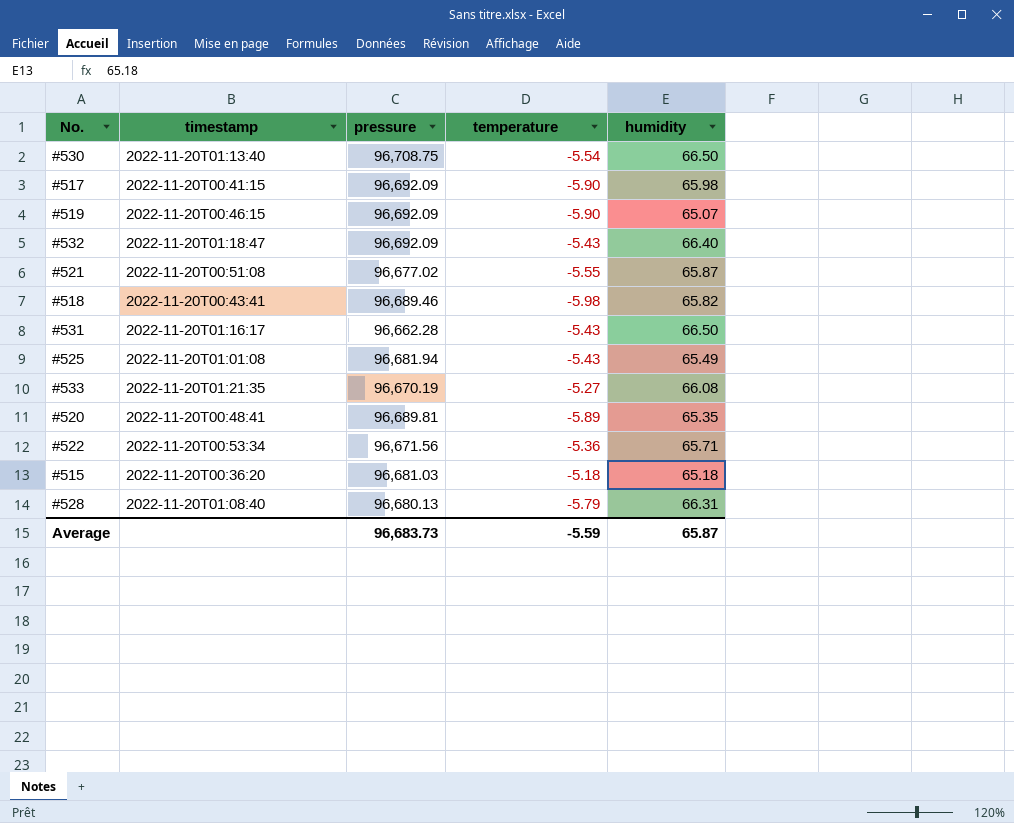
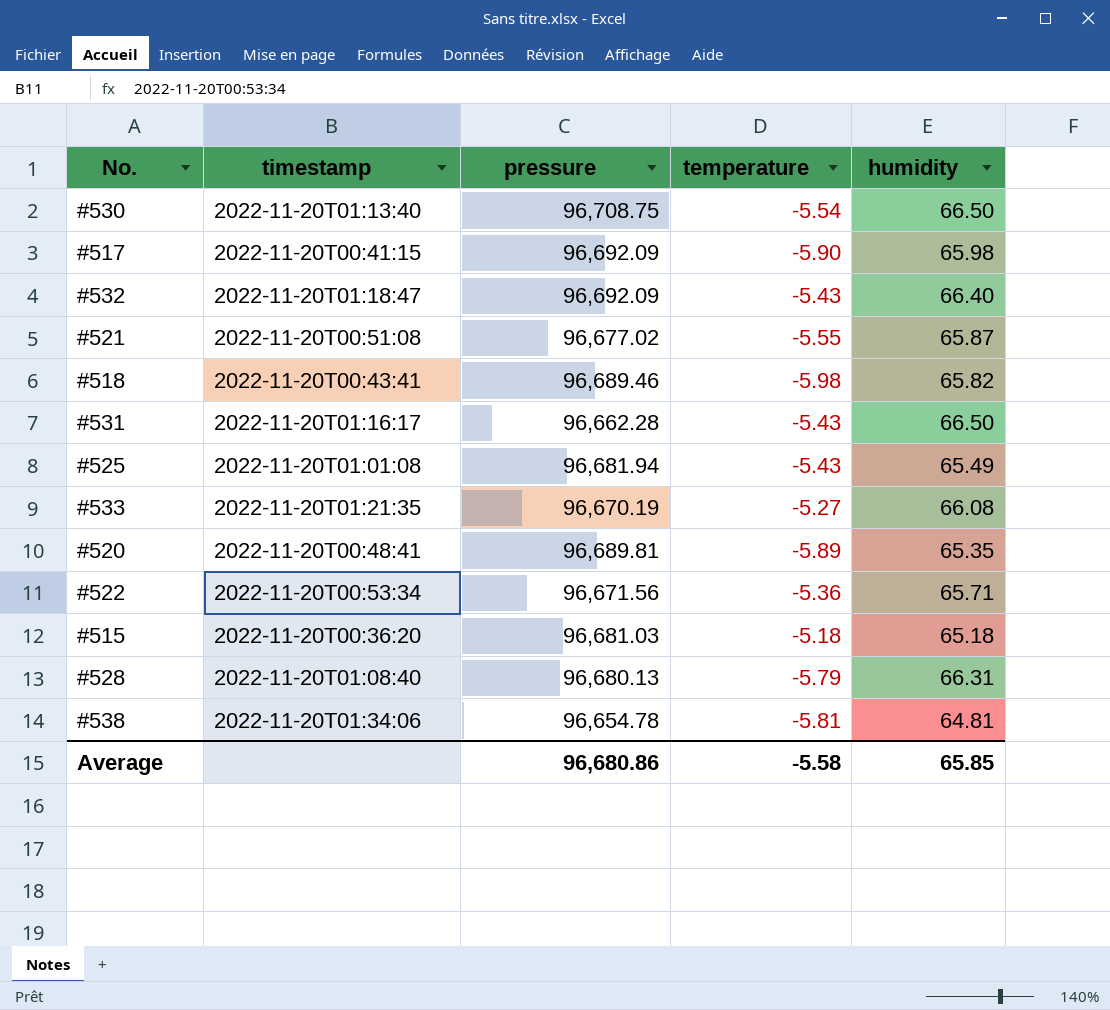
row #519: 2022-11-20T00:46:15 | 96,692.09 | -5.90 | 65.07 -> none
row #538: none -> 2022-11-20T01:34:06 | 96,654.78 | -5.81 | 64.81
Average | pressure: 96,683.73 -> 96,680.86
Average | temperature: -5.59 -> -5.58
Average | humidity: 65.87 -> 65.85

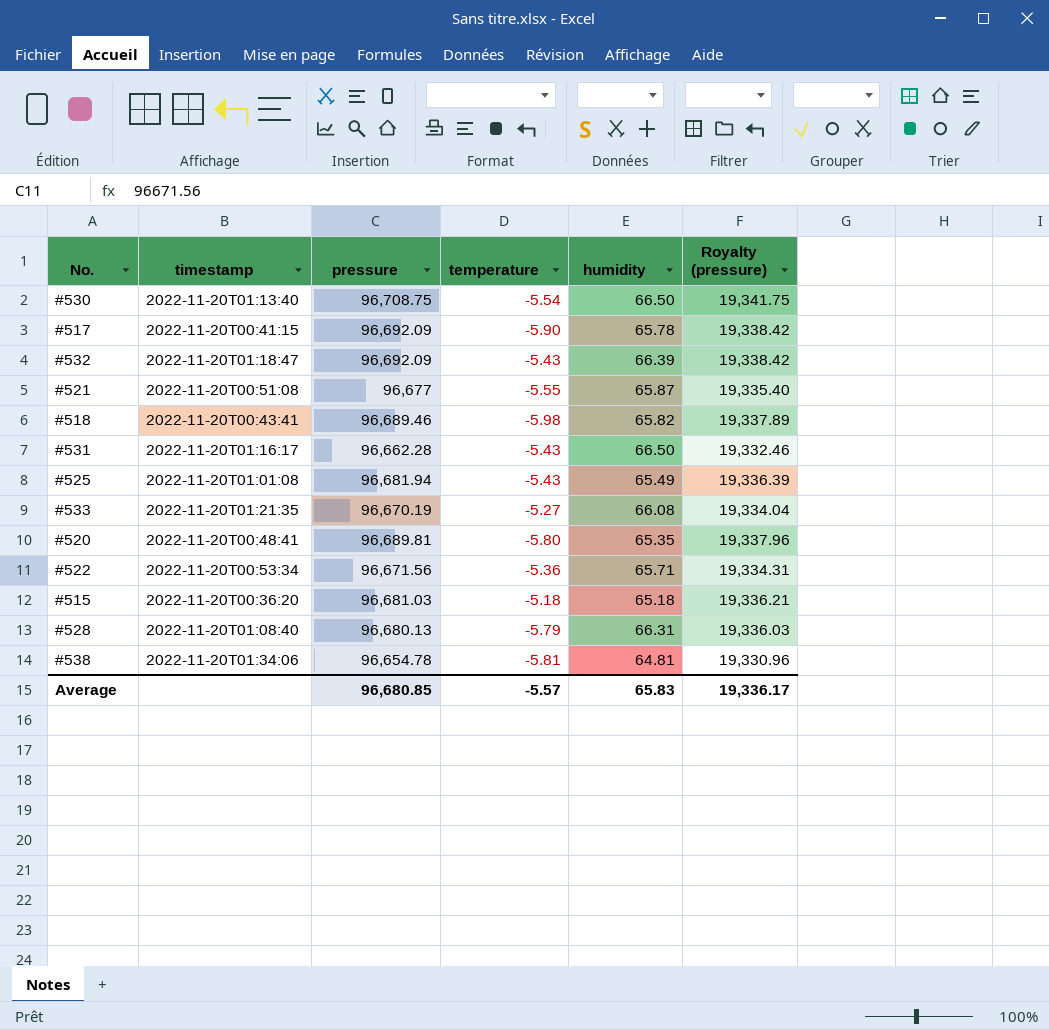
column Royalty (pressure) | formula: none -> [pressure] * 0.2
#517 | humidity: 65.98 -> 65.78
#532 | humidity: 66.40 -> 66.39
#521 | pressure: 96,677.02 -> 96,677
#520 | temperature: -5.89 -> -5.80
Average | pressure: 96,680.86 -> 96,680.85
Average | temperature: -5.58 -> -5.57
Average | humidity: 65.85 -> 65.83

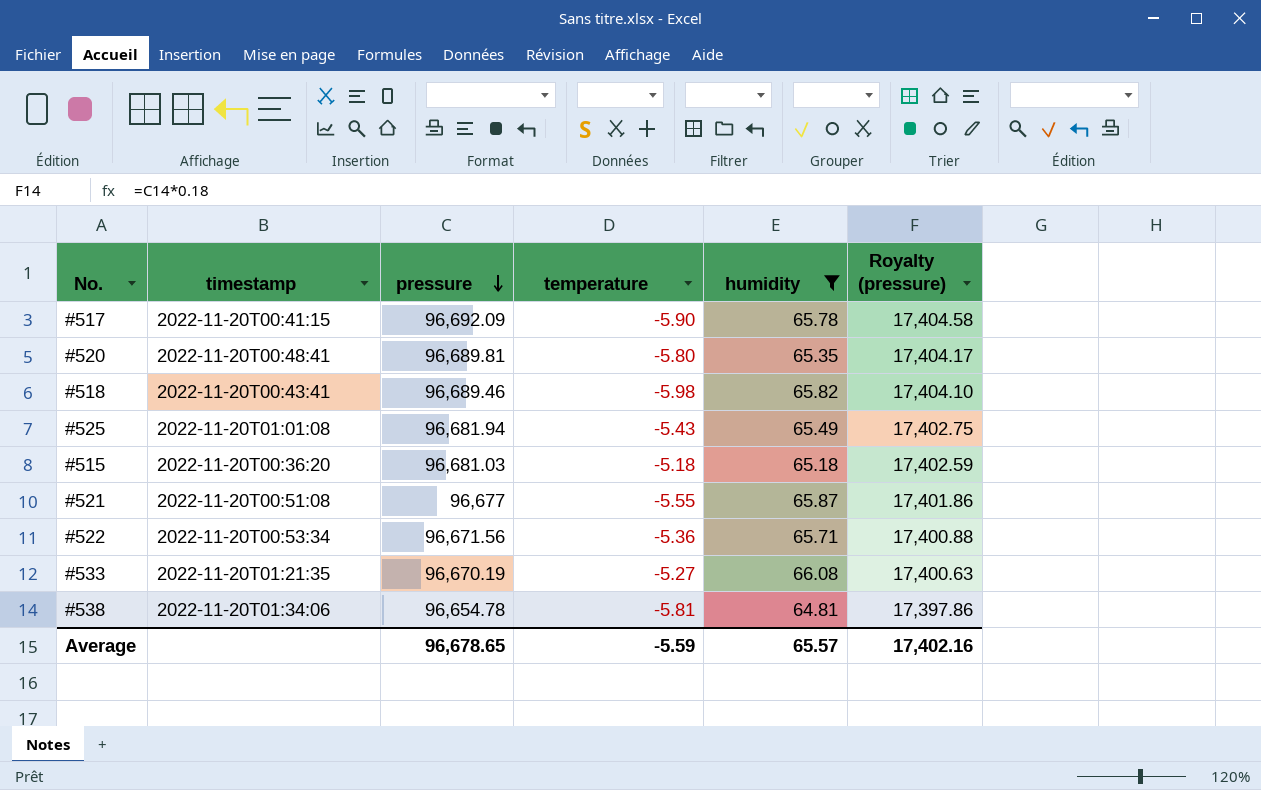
filter: none -> humidity <= 66.08
row order: none -> pressure descending
column Royalty (pressure) | formula: [pressure] * 0.2 -> [pressure] * 0.18
Average | pressure: 96,680.85 -> 96,678.65
Average | temperature: -5.57 -> -5.59
Average | humidity: 65.83 -> 65.57
Average | Royalty (pressure): 19,336.17 -> 17,402.16

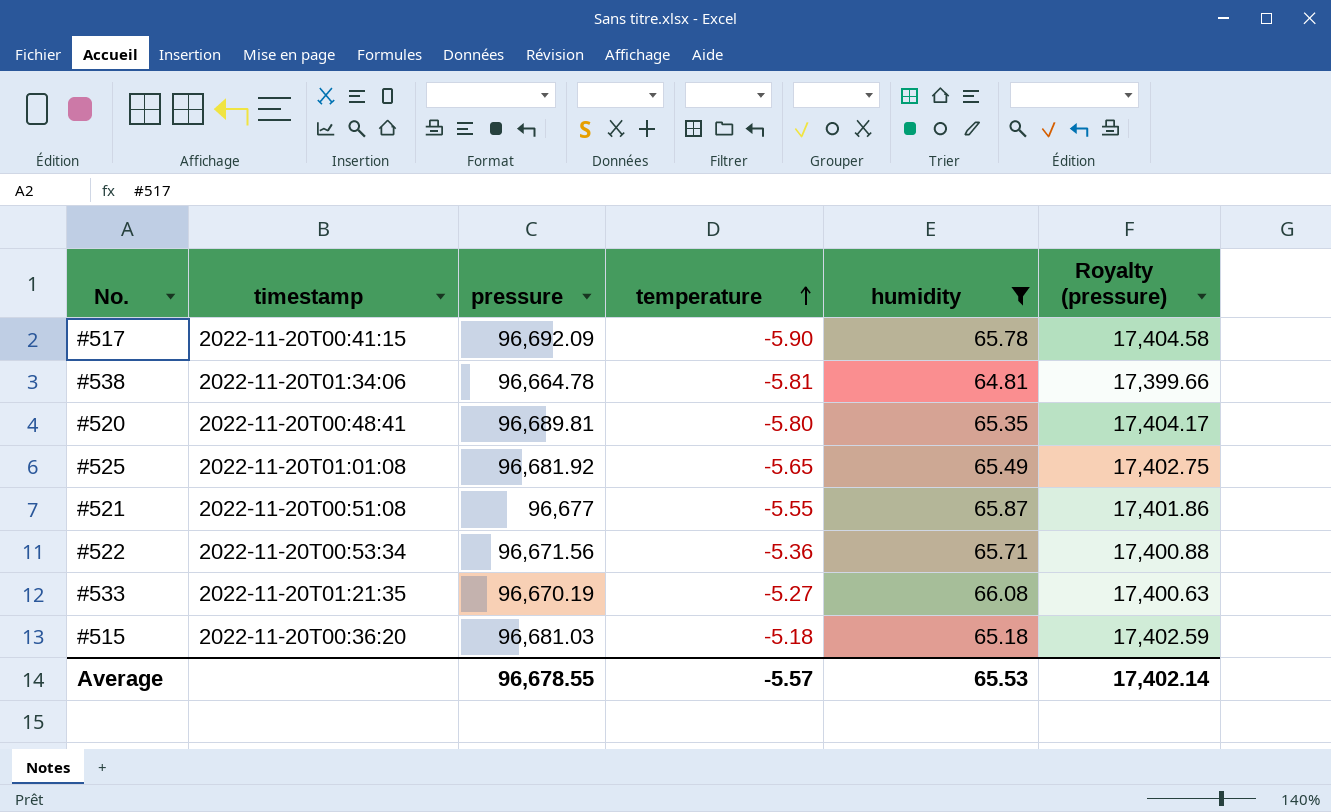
row order: pressure descending -> temperature ascending
row #518: 2022-11-20T00:43:41 | 96,689.46 | -5.98 | 65.82 | 17,404.10 -> none
#538 | pressure: 96,654.78 -> 96,664.78
#538 | Royalty (pressure): 17,397.86 -> 17,399.66
#525 | pressure: 96,681.94 -> 96,681.92
#525 | temperature: -5.43 -> -5.65
Average | pressure: 96,678.65 -> 96,678.55
Average | temperature: -5.59 -> -5.57
Average | humidity: 65.57 -> 65.53
Average | Royalty (pressure): 17,402.16 -> 17,402.14

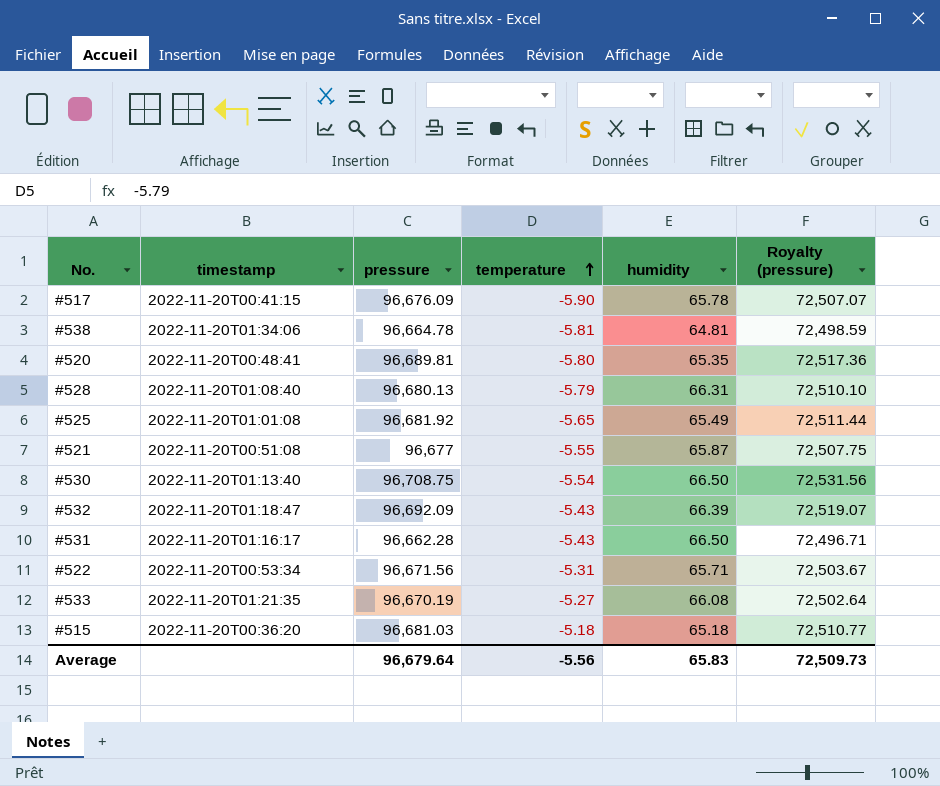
filter: humidity <= 66.08 -> none
column Royalty (pressure) | formula: [pressure] * 0.18 -> [pressure] * 0.75
#517 | pressure: 96,692.09 -> 96,676.09
#522 | temperature: -5.36 -> -5.31
Average | pressure: 96,678.55 -> 96,679.64
Average | temperature: -5.57 -> -5.56
Average | humidity: 65.53 -> 65.83
Average | Royalty (pressure): 17,402.14 -> 72,509.73

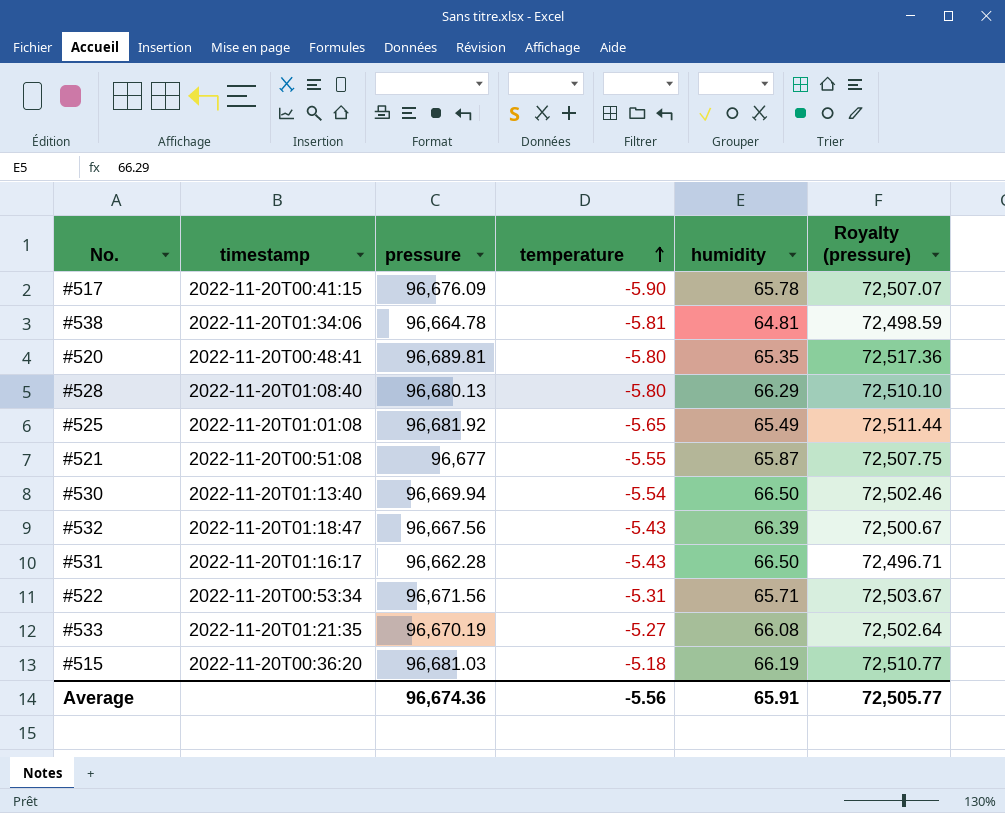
#528 | temperature: -5.79 -> -5.80
#528 | humidity: 66.31 -> 66.29
#530 | pressure: 96,708.75 -> 96,669.94
#530 | Royalty (pressure): 72,531.56 -> 72,502.46
#532 | pressure: 96,692.09 -> 96,667.56
#532 | Royalty (pressure): 72,519.07 -> 72,500.67
#515 | humidity: 65.18 -> 66.19
Average | pressure: 96,679.64 -> 96,674.36
Average | humidity: 65.83 -> 65.91
Average | Royalty (pressure): 72,509.73 -> 72,505.77

